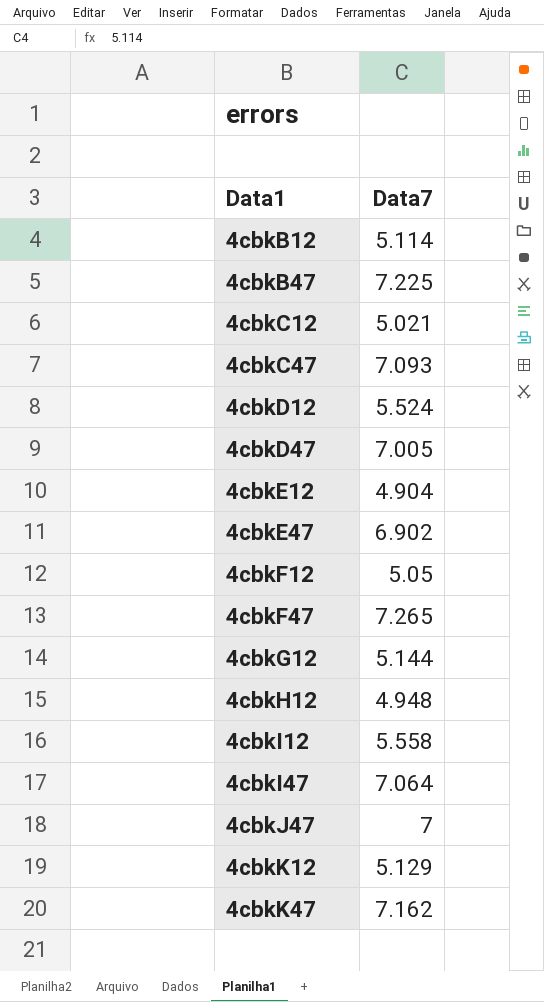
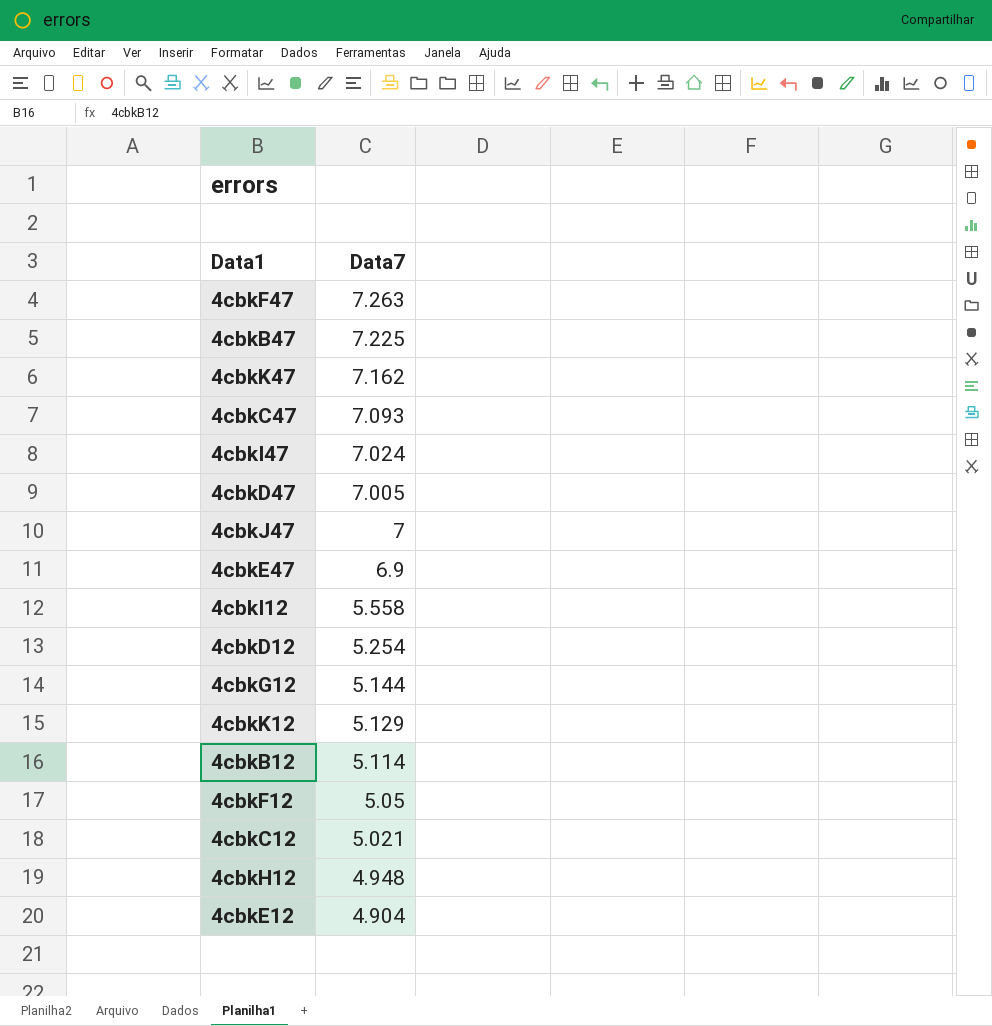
row order: Data1 ascending -> Data7 descending
4cbkF47 | Data7: 7.265 -> 7.263
4cbkI47 | Data7: 7.064 -> 7.024
4cbkE47 | Data7: 6.902 -> 6.9
4cbkD12 | Data7: 5.524 -> 5.254

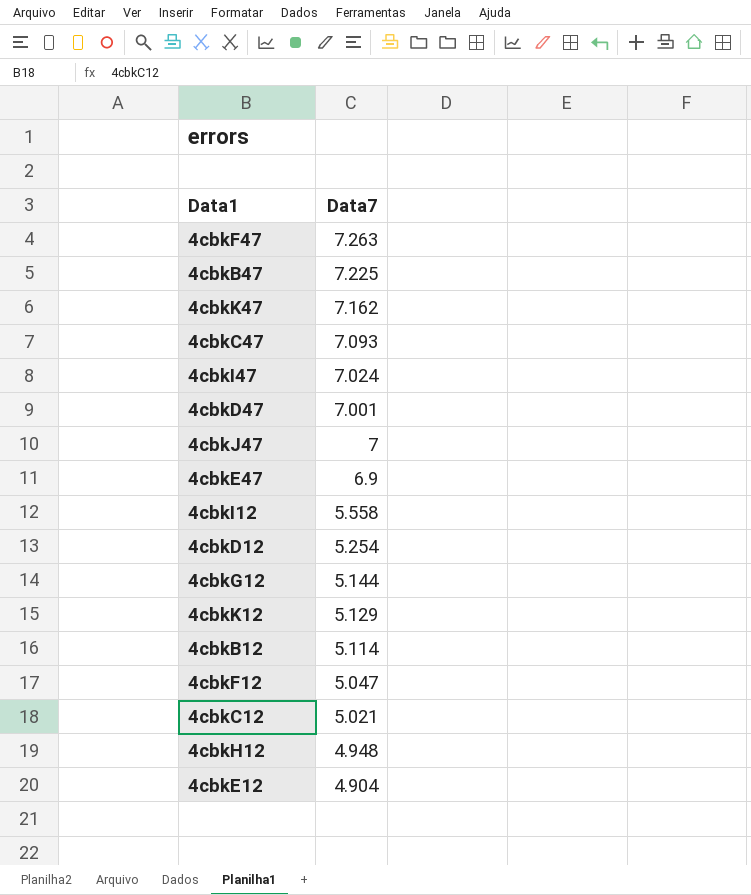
4cbkD47 | Data7: 7.005 -> 7.001
4cbkF12 | Data7: 5.05 -> 5.047

